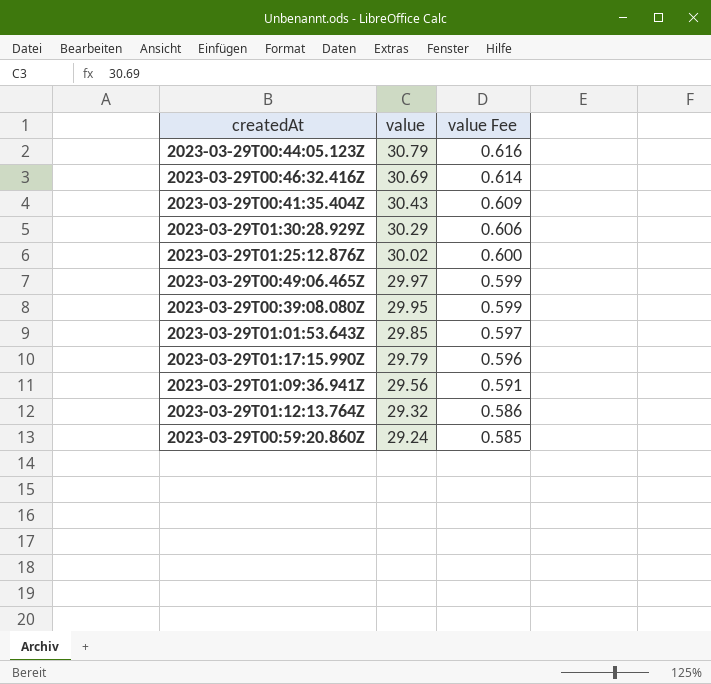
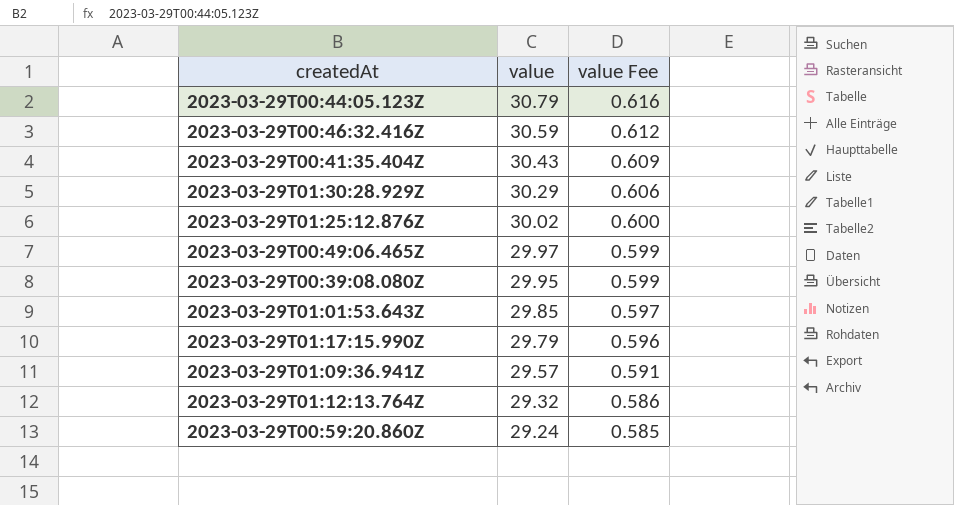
2023-03-29T00:46:32.416Z | value: 30.69 -> 30.59
2023-03-29T00:46:32.416Z | value Fee: 0.614 -> 0.612
2023-03-29T01:09:36.941Z | value: 29.56 -> 29.57

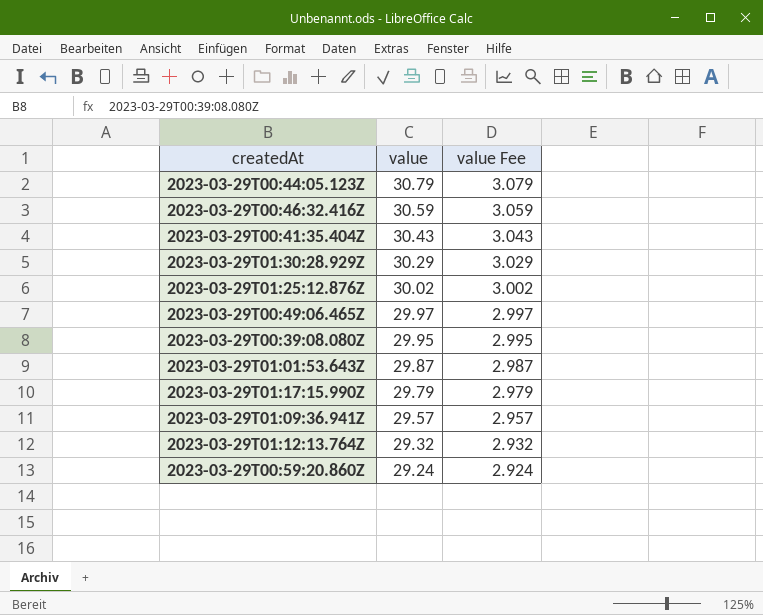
column value Fee | formula: [value] * 0.02 -> [value] * 0.1
2023-03-29T01:01:53.643Z | value: 29.85 -> 29.87

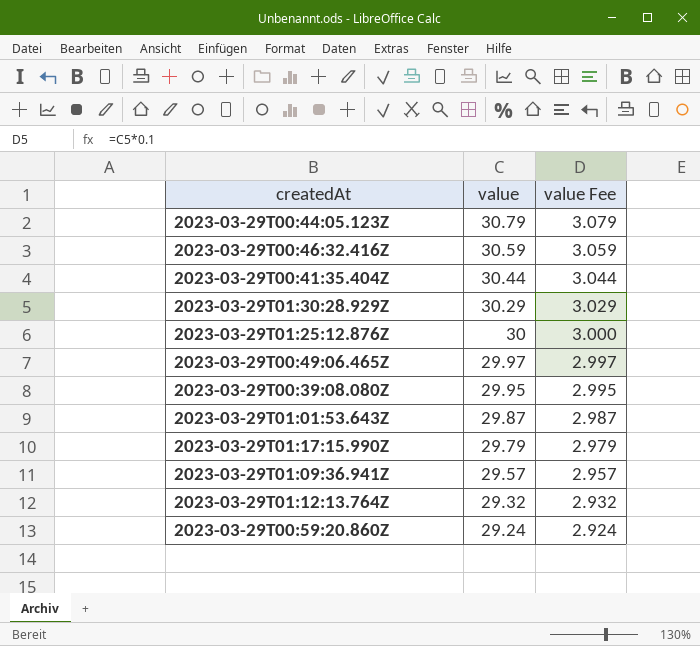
2023-03-29T00:41:35.404Z | value: 30.43 -> 30.44
2023-03-29T00:41:35.404Z | value Fee: 3.043 -> 3.044
2023-03-29T01:25:12.876Z | value: 30.02 -> 30
2023-03-29T01:25:12.876Z | value Fee: 3.002 -> 3.000

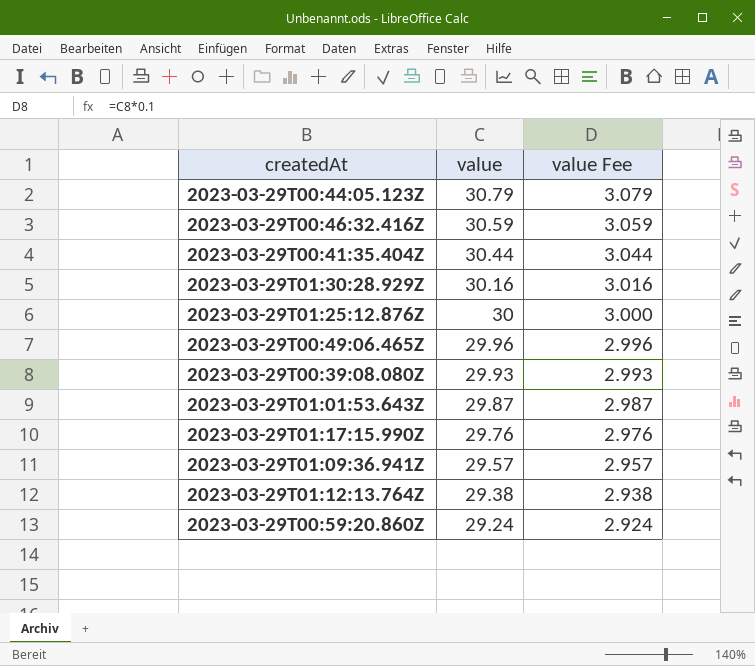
2023-03-29T01:30:28.929Z | value: 30.29 -> 30.16
2023-03-29T01:30:28.929Z | value Fee: 3.029 -> 3.016
2023-03-29T00:49:06.465Z | value: 29.97 -> 29.96
2023-03-29T00:49:06.465Z | value Fee: 2.997 -> 2.996
2023-03-29T00:39:08.080Z | value: 29.95 -> 29.93
2023-03-29T00:39:08.080Z | value Fee: 2.995 -> 2.993
2023-03-29T01:17:15.990Z | value: 29.79 -> 29.76
2023-03-29T01:17:15.990Z | value Fee: 2.979 -> 2.976
2023-03-29T01:12:13.764Z | value: 29.32 -> 29.38
2023-03-29T01:12:13.764Z | value Fee: 2.932 -> 2.938

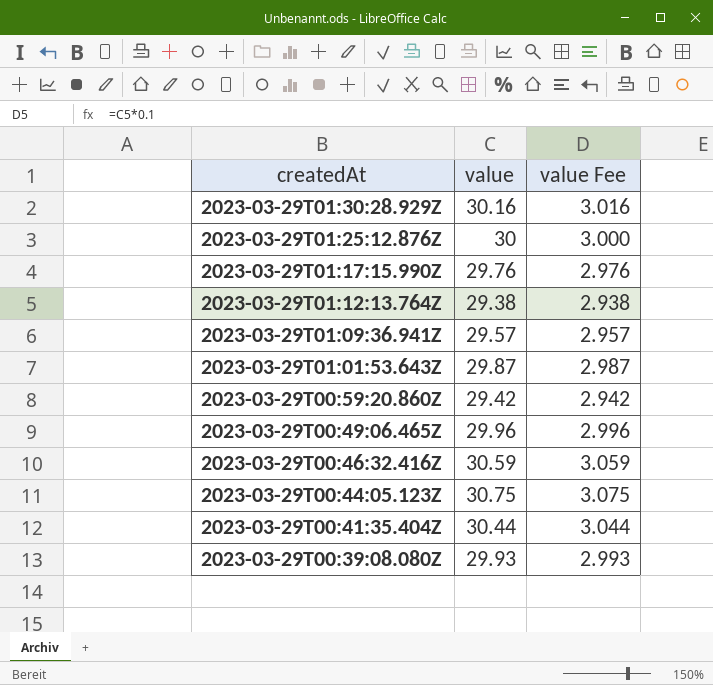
row order: value descending -> createdAt descending
2023-03-29T00:59:20.860Z | value: 29.24 -> 29.42
2023-03-29T00:59:20.860Z | value Fee: 2.924 -> 2.942
2023-03-29T00:44:05.123Z | value: 30.79 -> 30.75
2023-03-29T00:44:05.123Z | value Fee: 3.079 -> 3.075

